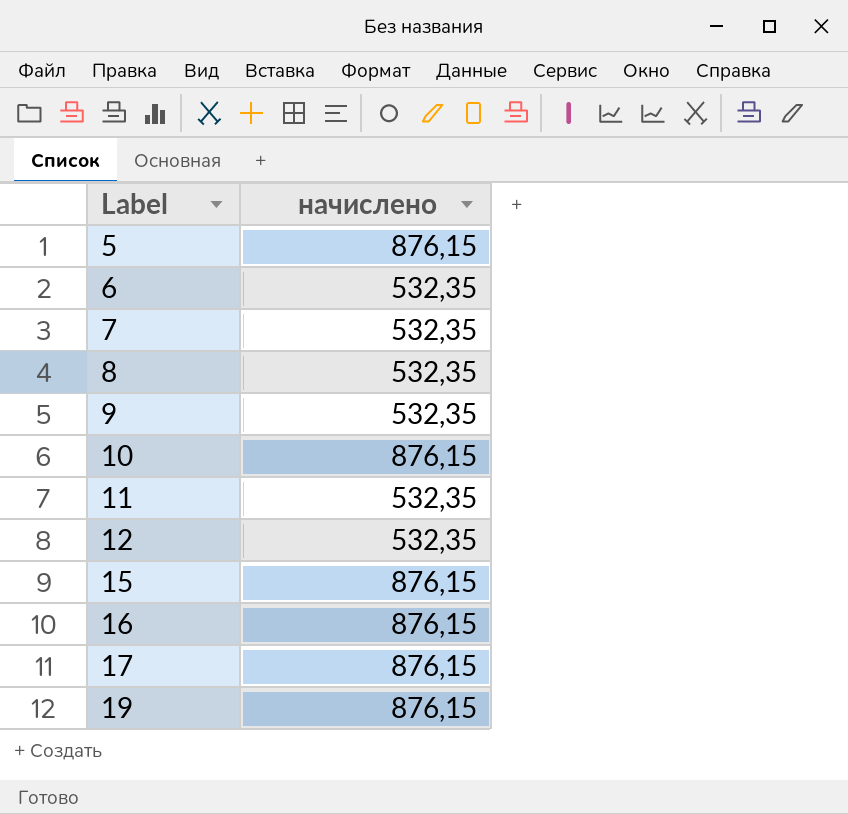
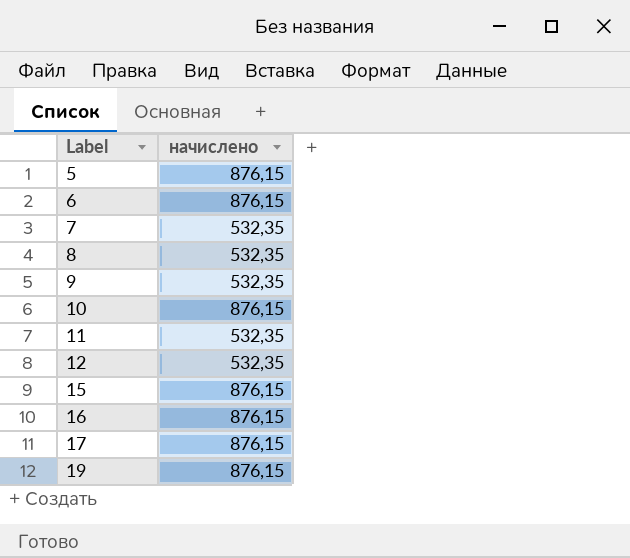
6 | начислено: 532,35 -> 876,15

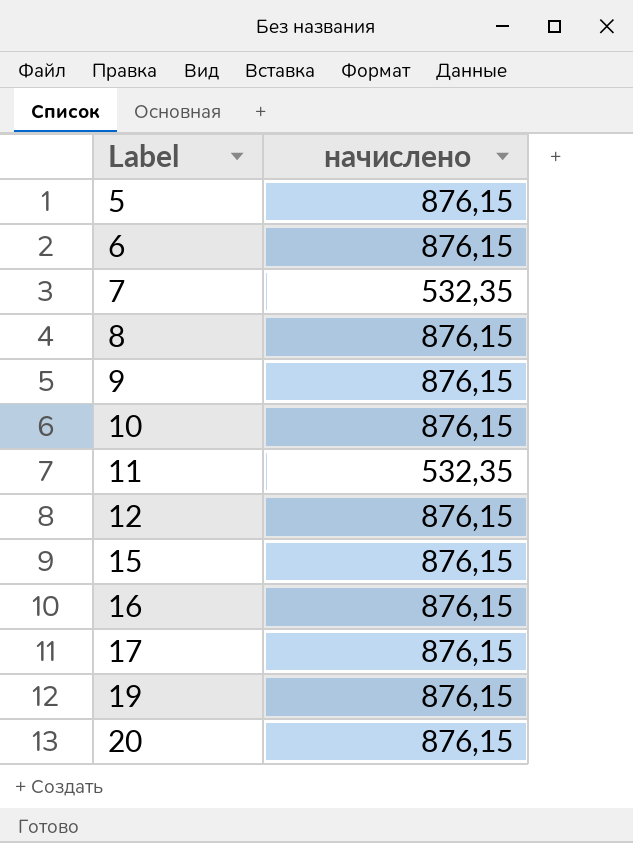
8 | начислено: 532,35 -> 876,15
9 | начислено: 532,35 -> 876,15
12 | начислено: 532,35 -> 876,15
row 20: none -> 876,15

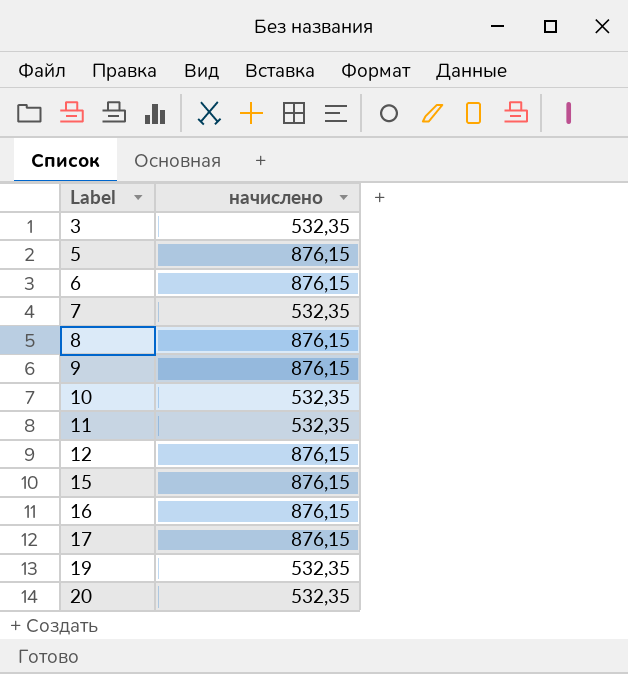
row 3: none -> 532,35
10 | начислено: 876,15 -> 532,35
19 | начислено: 876,15 -> 532,35
20 | начислено: 876,15 -> 532,35

